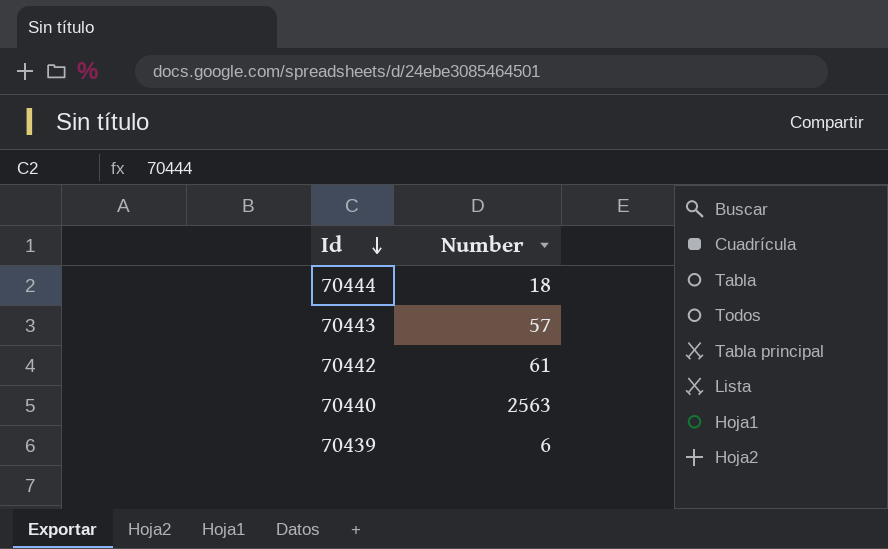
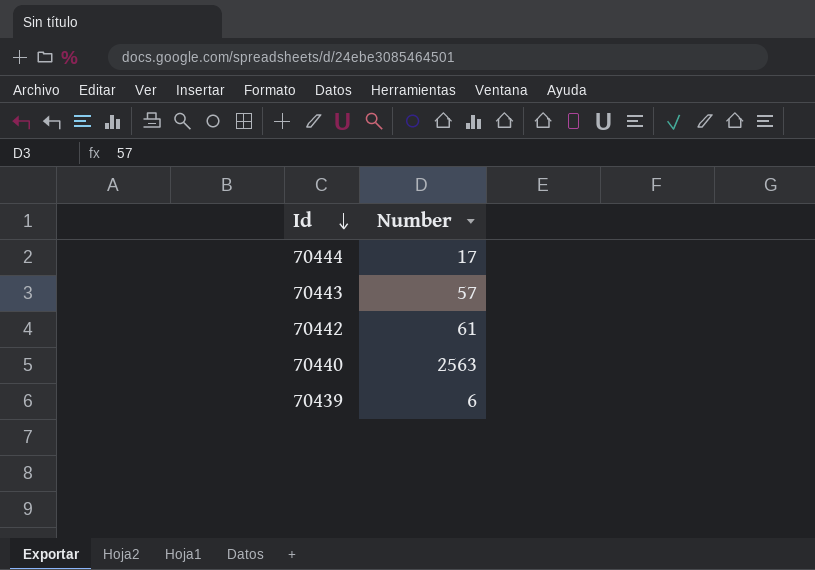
70444 | Number: 18 -> 17

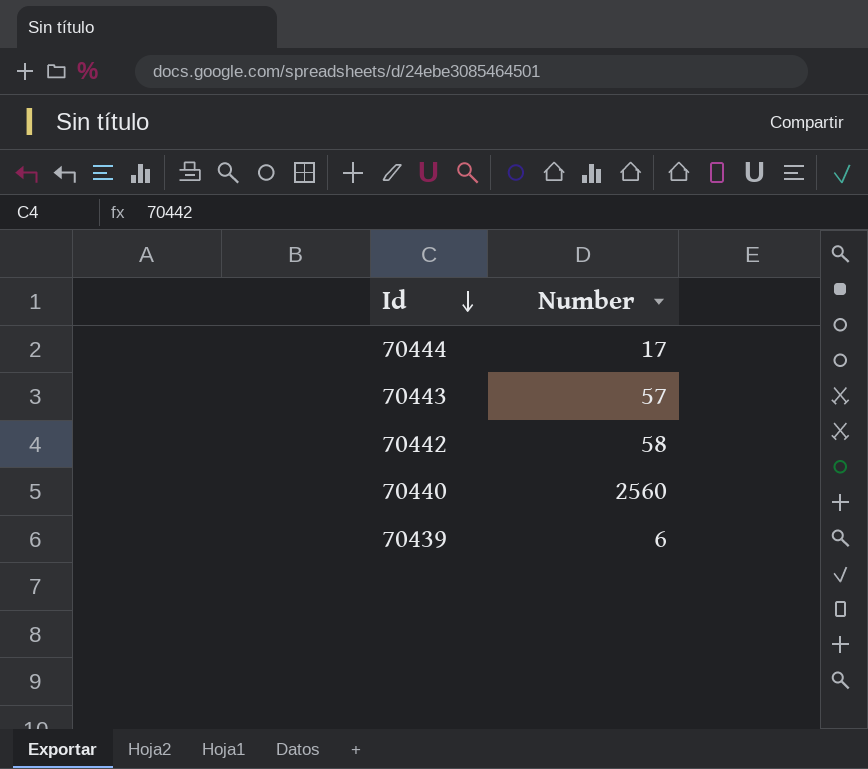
70442 | Number: 61 -> 58
70440 | Number: 2563 -> 2560

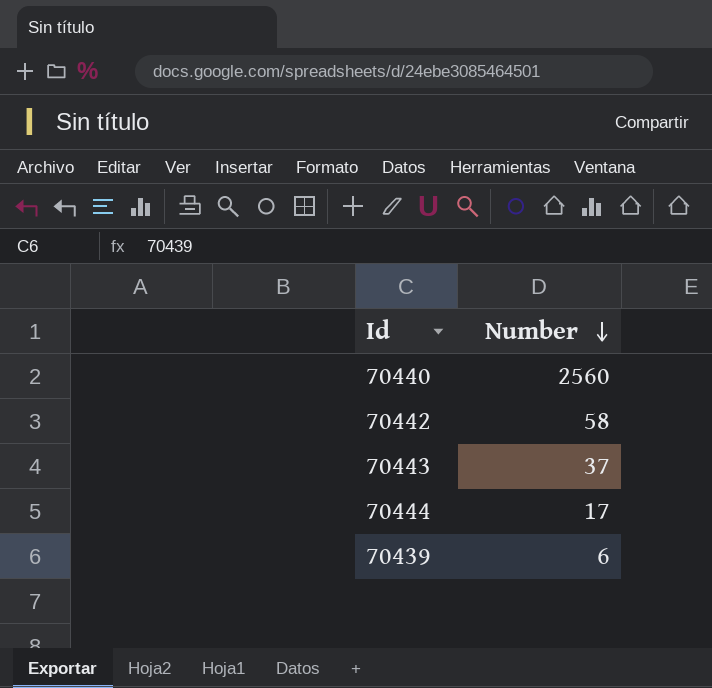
row order: Id descending -> Number descending
70443 | Number: 57 -> 37

